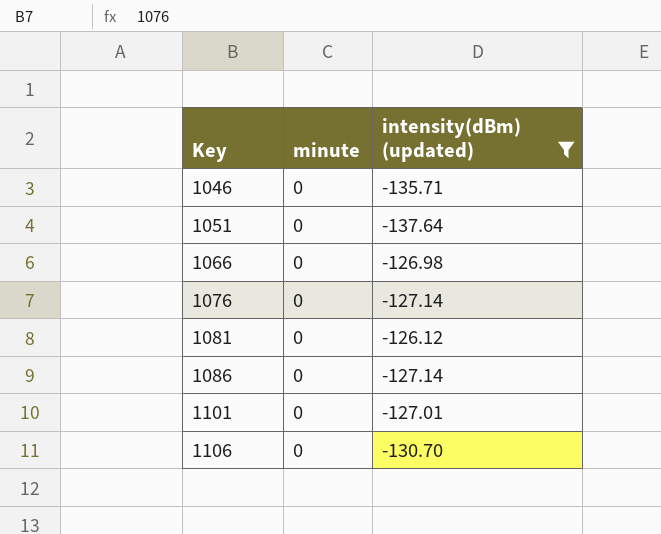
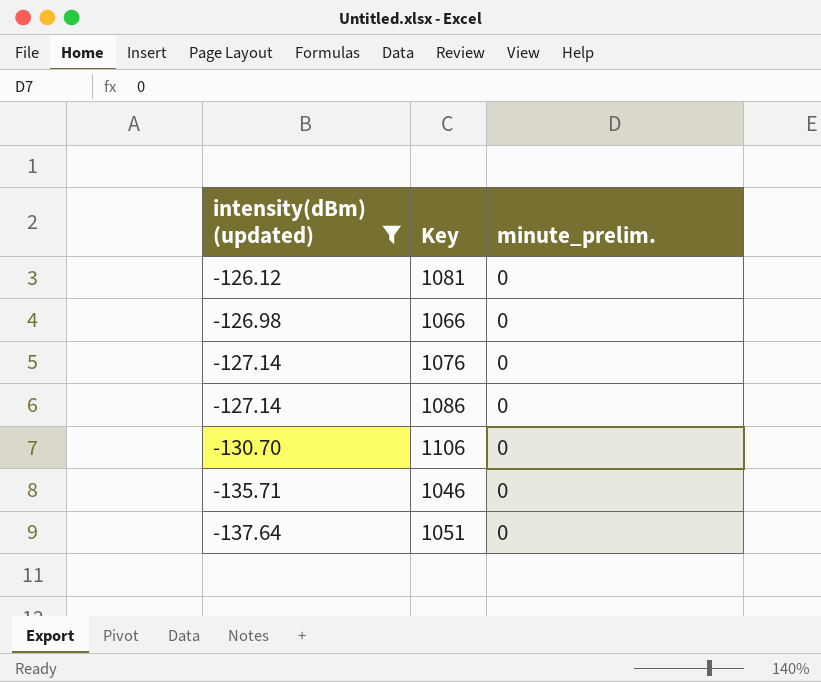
row order: Key ascending -> intensity(dBm) (updated) descending
column intensity(dBm) (updated) | position: 3 -> 1
column name: minute -> minute_prelim.
row 1101: 0 | -127.01 -> none

